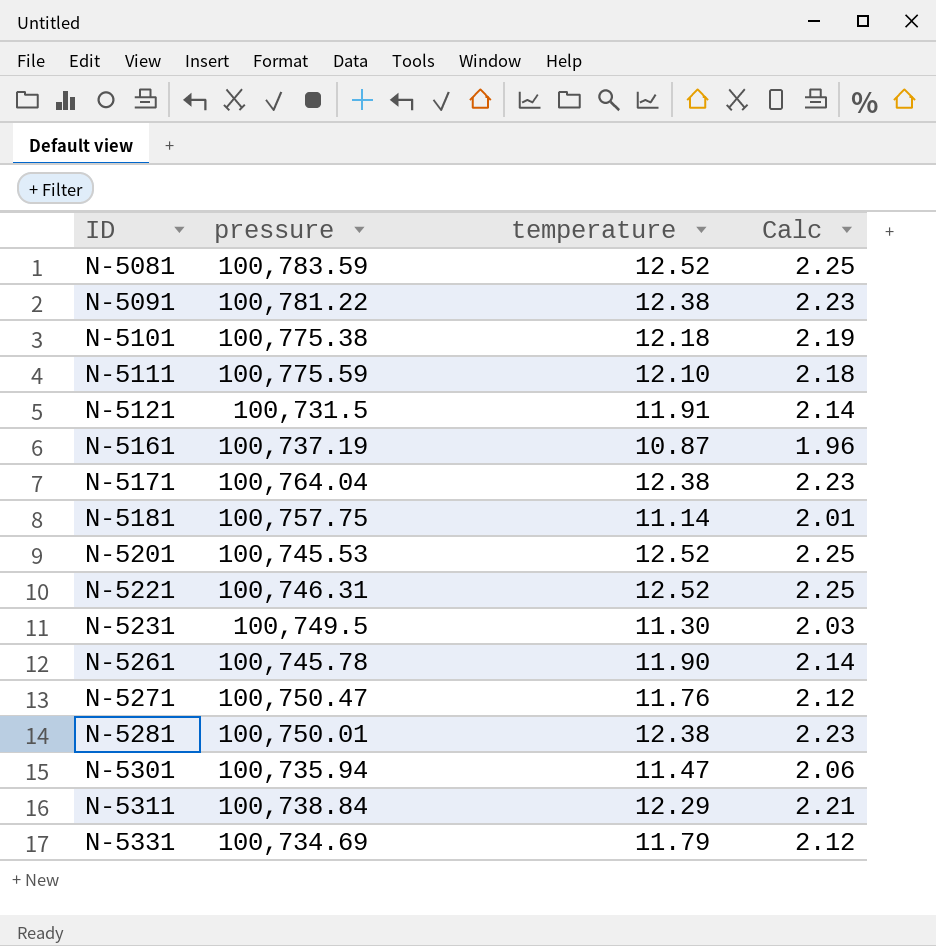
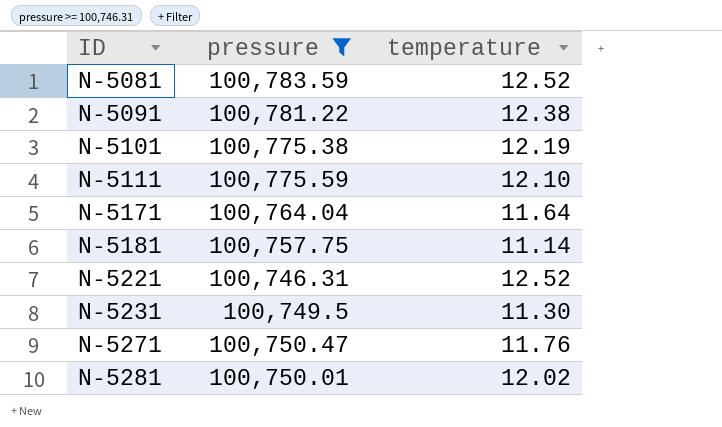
filter: none -> pressure >= 100,746.31
column Calc | formula: [temperature] * 0.18 -> none
N-5101 | temperature: 12.18 -> 12.19
N-5171 | temperature: 12.38 -> 11.64
N-5281 | temperature: 12.38 -> 12.02

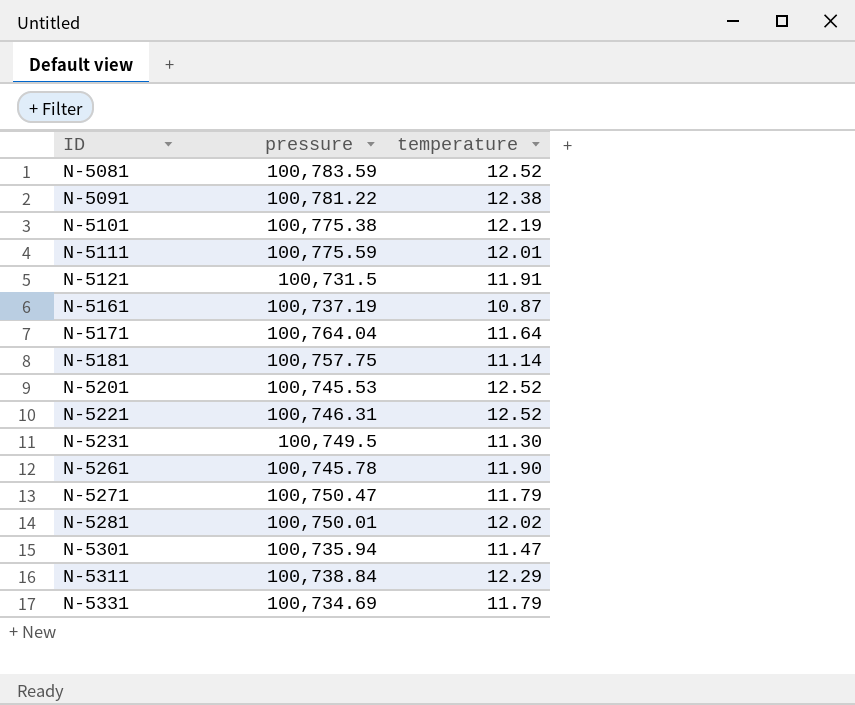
filter: pressure >= 100,746.31 -> none
N-5111 | temperature: 12.10 -> 12.01
N-5271 | temperature: 11.76 -> 11.79

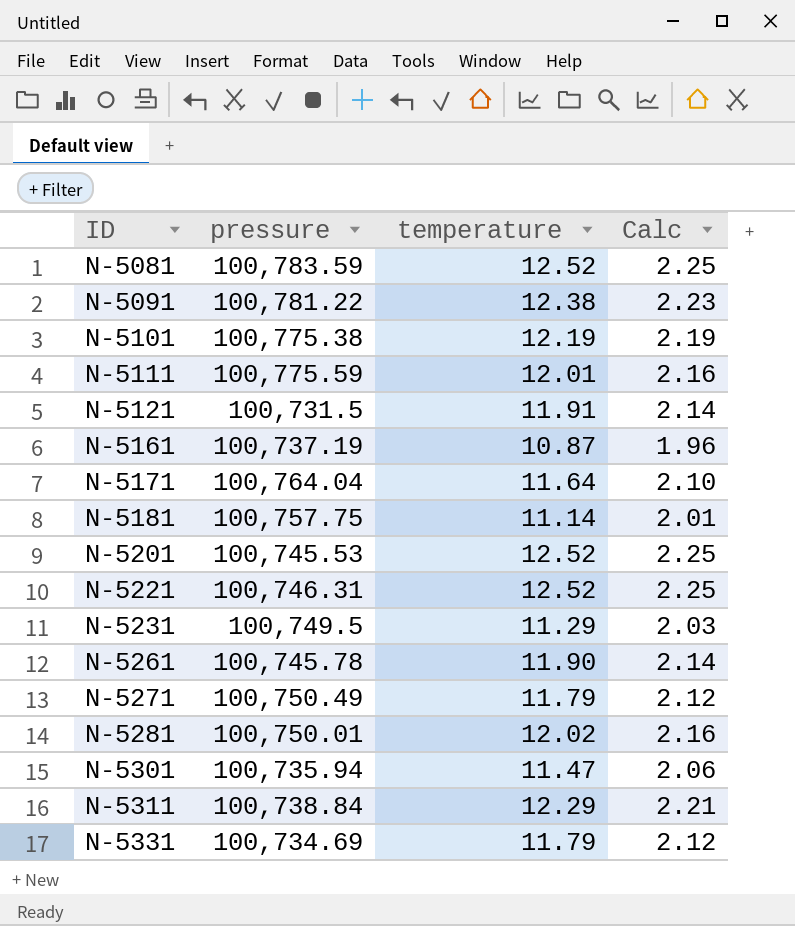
column Calc | formula: none -> [temperature] * 0.18
N-5231 | temperature: 11.30 -> 11.29
N-5271 | pressure: 100,750.47 -> 100,750.49

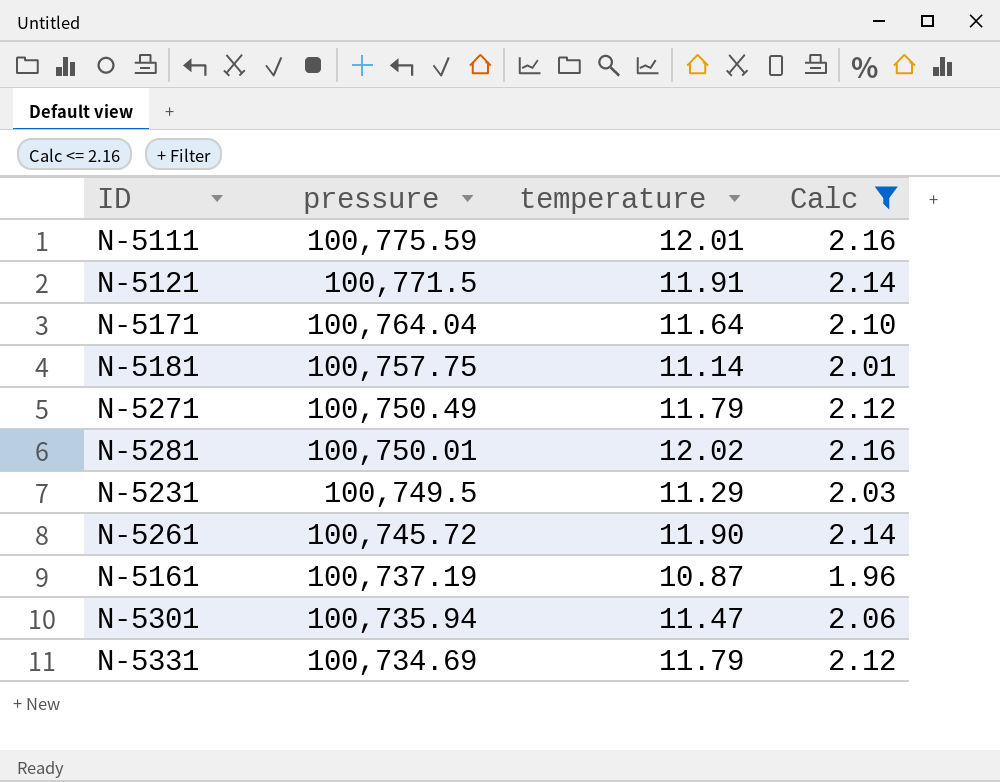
filter: none -> Calc <= 2.16
row order: ID ascending -> pressure descending
N-5121 | pressure: 100,731.5 -> 100,771.5
N-5261 | pressure: 100,745.78 -> 100,745.72

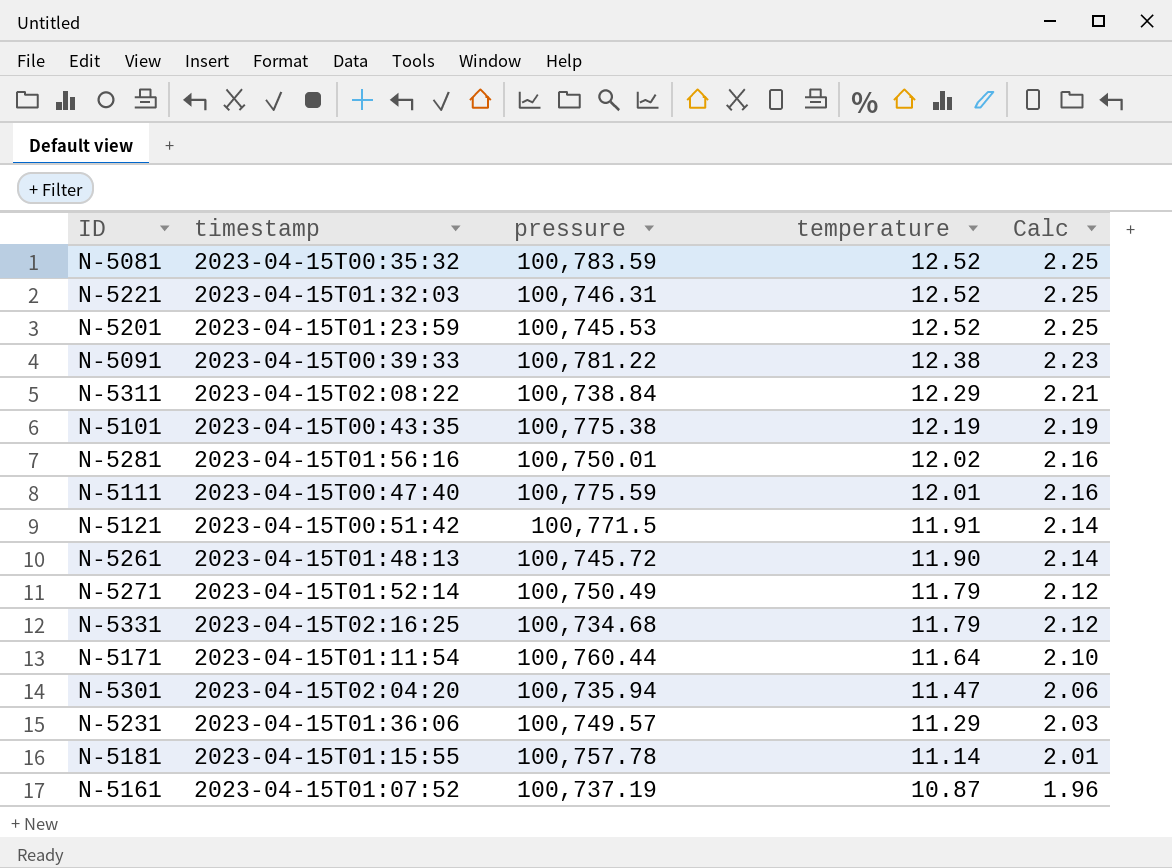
filter: Calc <= 2.16 -> none
row order: pressure descending -> temperature descending
column timestamp | position: none -> 2
N-5331 | pressure: 100,734.69 -> 100,734.68
N-5171 | pressure: 100,764.04 -> 100,760.44
N-5231 | pressure: 100,749.5 -> 100,749.57
N-5181 | pressure: 100,757.75 -> 100,757.78

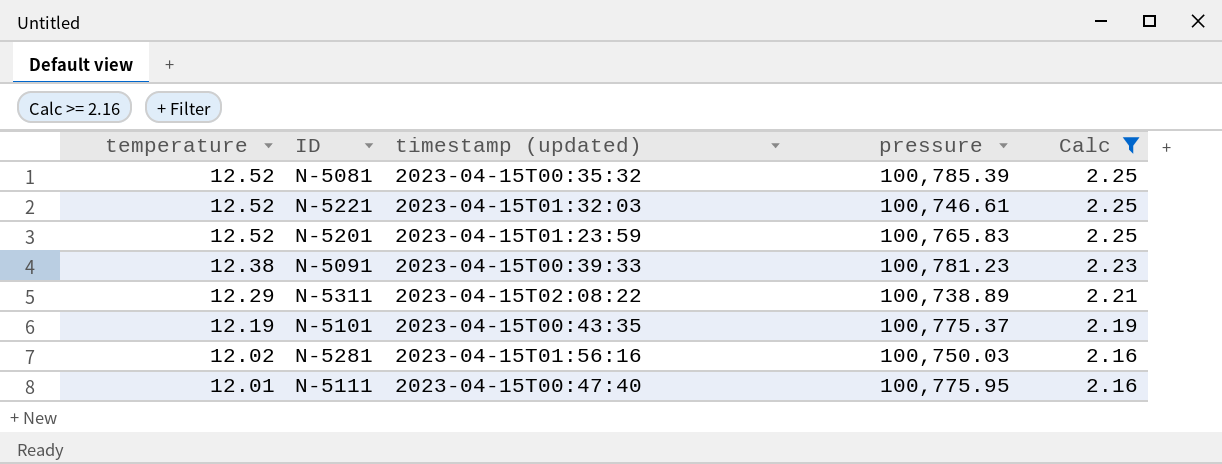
filter: none -> Calc >= 2.16
column temperature | position: 4 -> 1
column name: timestamp -> timestamp (updated)
N-5081 | pressure: 100,783.59 -> 100,785.39
N-5221 | pressure: 100,746.31 -> 100,746.61
N-5201 | pressure: 100,745.53 -> 100,765.83
N-5091 | pressure: 100,781.22 -> 100,781.23
N-5311 | pressure: 100,738.84 -> 100,738.89
N-5101 | pressure: 100,775.38 -> 100,775.37
N-5281 | pressure: 100,750.01 -> 100,750.03
N-5111 | pressure: 100,775.59 -> 100,775.95

